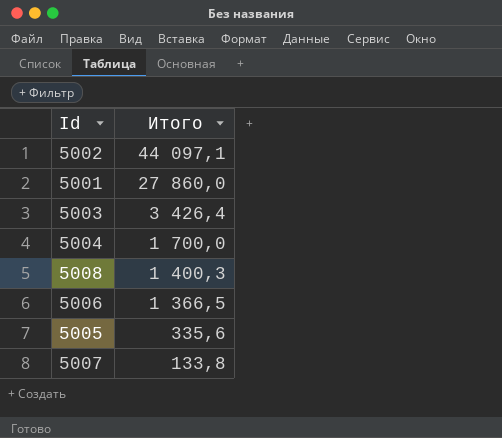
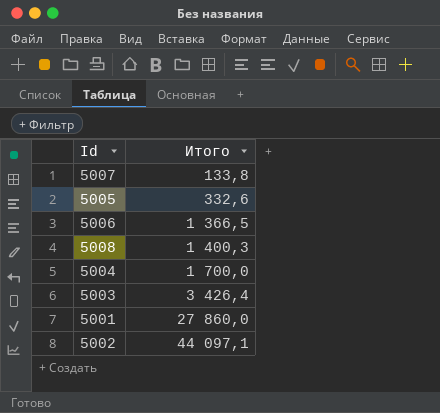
row order: Итого descending -> Итого ascending
5005 | Итого: 335,6 -> 332,6

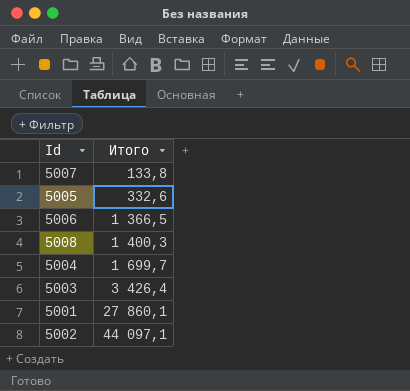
5004 | Итого: 1 700,0 -> 1 699,7
5001 | Итого: 27 860,0 -> 27 860,1

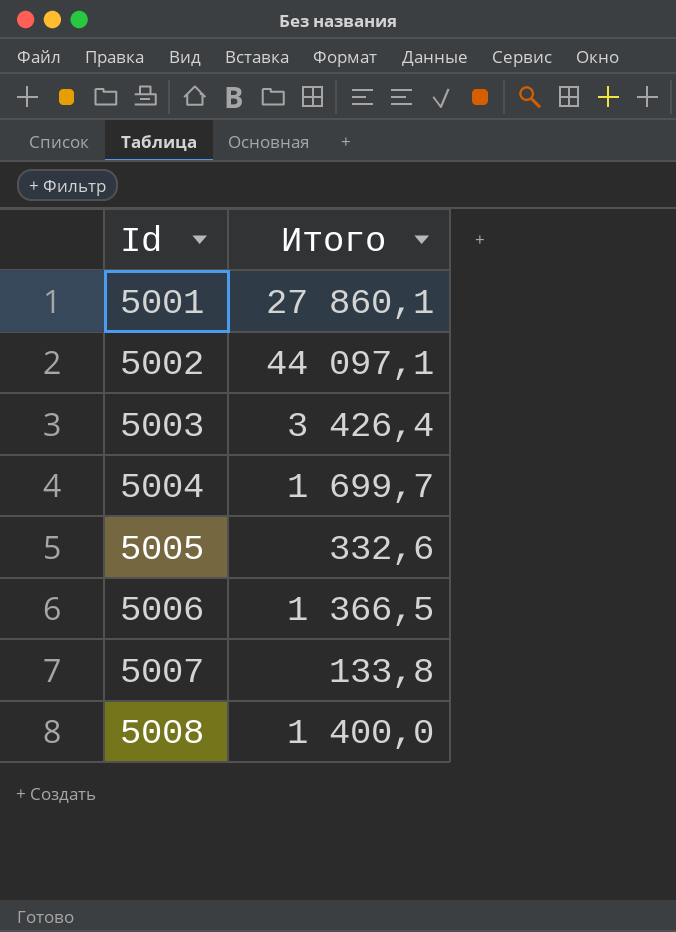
row order: Итого ascending -> Id ascending
5008 | Итого: 1 400,3 -> 1 400,0

